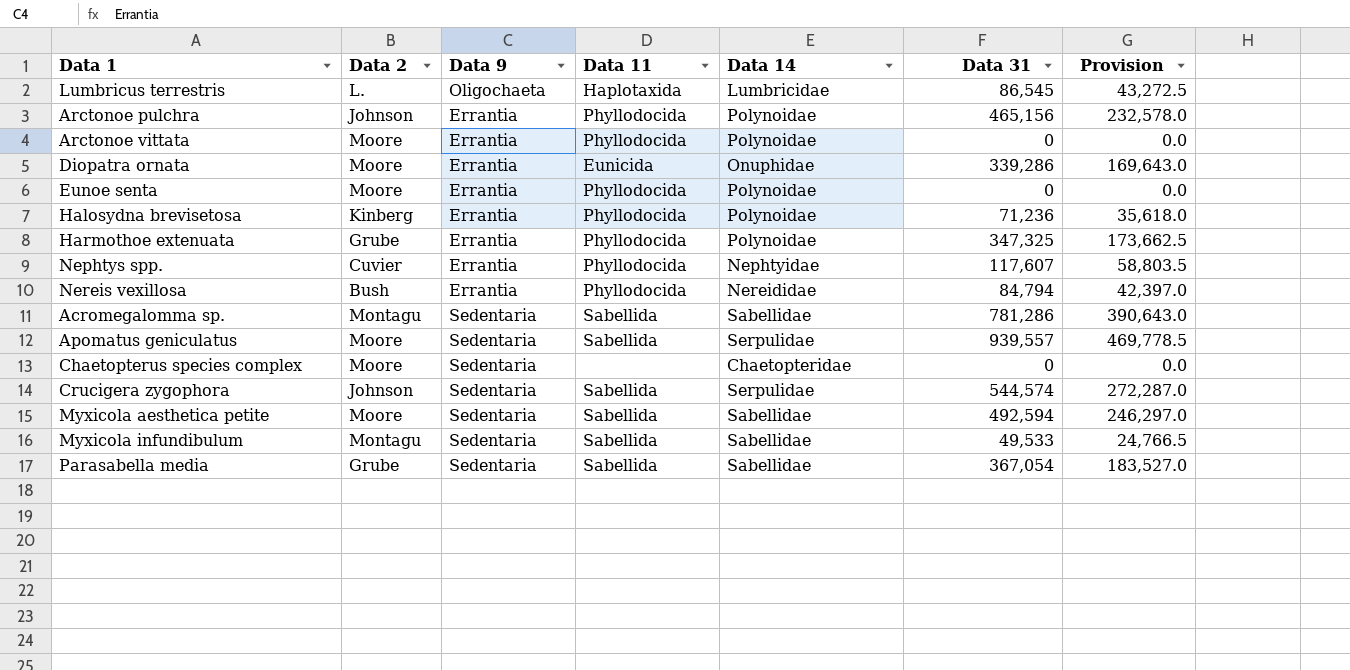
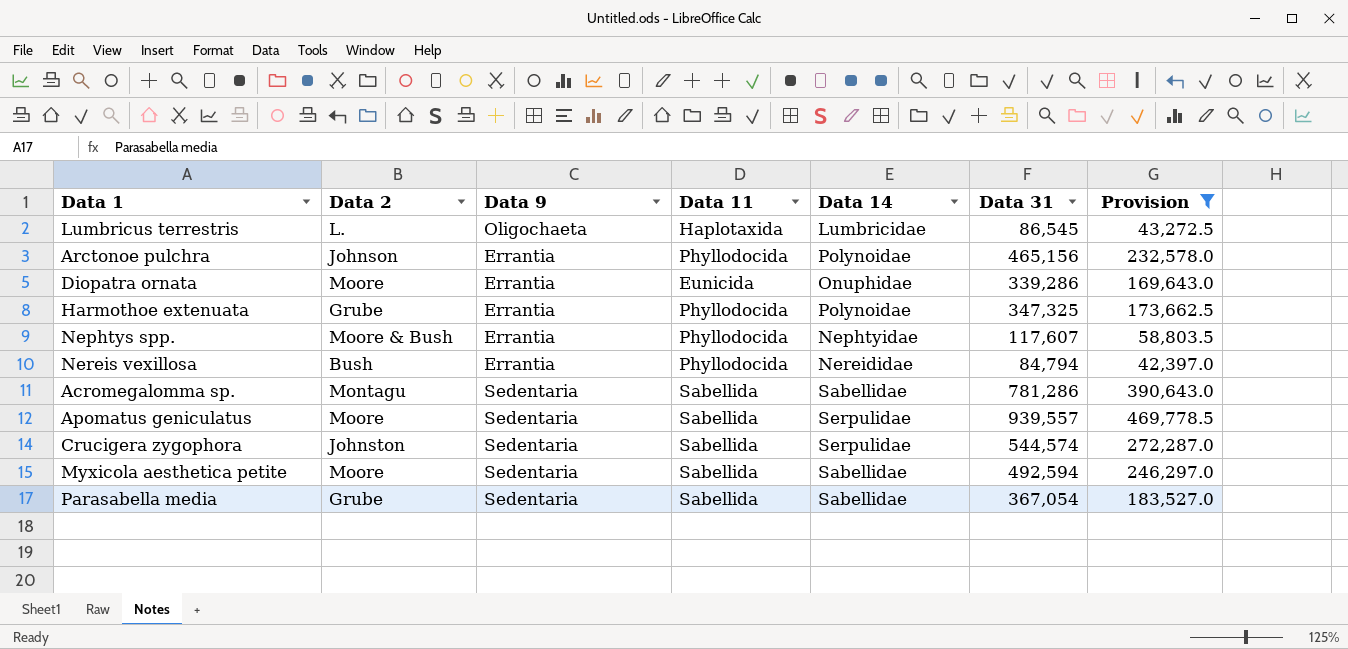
filter: none -> Provision >= 42,397.0
Nephtys spp. | Data 2: Cuvier -> Moore & Bush
Crucigera zygophora | Data 2: Johnson -> Johnston

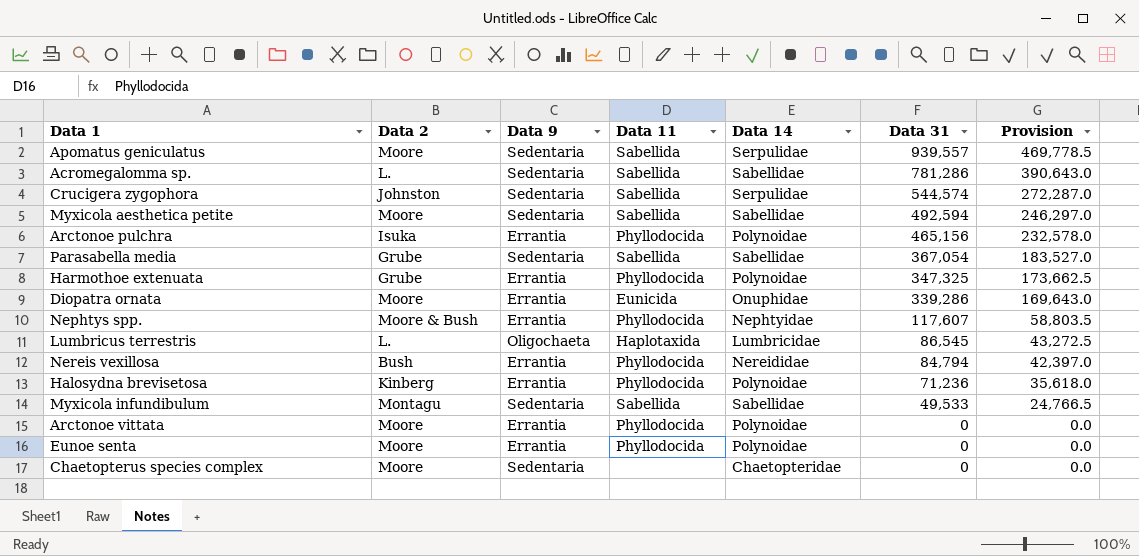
filter: Provision >= 42,397.0 -> none
row order: none -> Data 31 descending
Acromegalomma sp. | Data 2: Montagu -> L.
Arctonoe pulchra | Data 2: Johnson -> Isuka

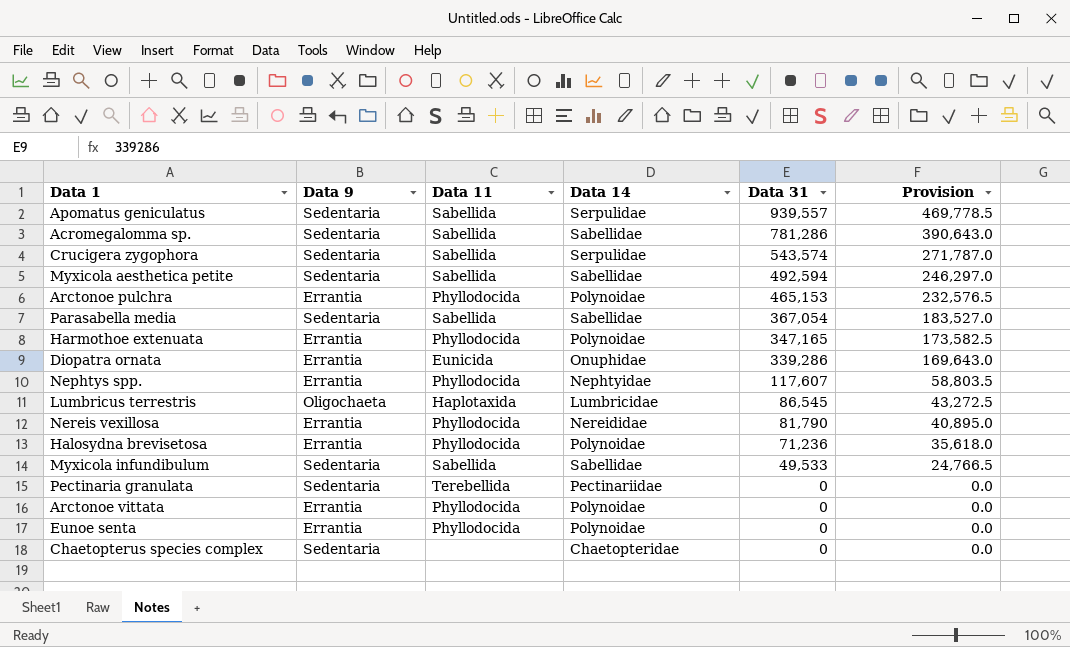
column Data 2 | position: 2 -> none
Crucigera zygophora | Data 31: 544,574 -> 543,574
Crucigera zygophora | Provision: 272,287.0 -> 271,787.0
Arctonoe pulchra | Data 31: 465,156 -> 465,153
Arctonoe pulchra | Provision: 232,578.0 -> 232,576.5
Harmothoe extenuata | Data 31: 347,325 -> 347,165
Harmothoe extenuata | Provision: 173,662.5 -> 173,582.5
Nereis vexillosa | Data 31: 84,794 -> 81,790
Nereis vexillosa | Provision: 42,397.0 -> 40,895.0
row Pectinaria granulata: none -> Sedentaria | Terebellida | Pectinariidae | 0 | 0.0

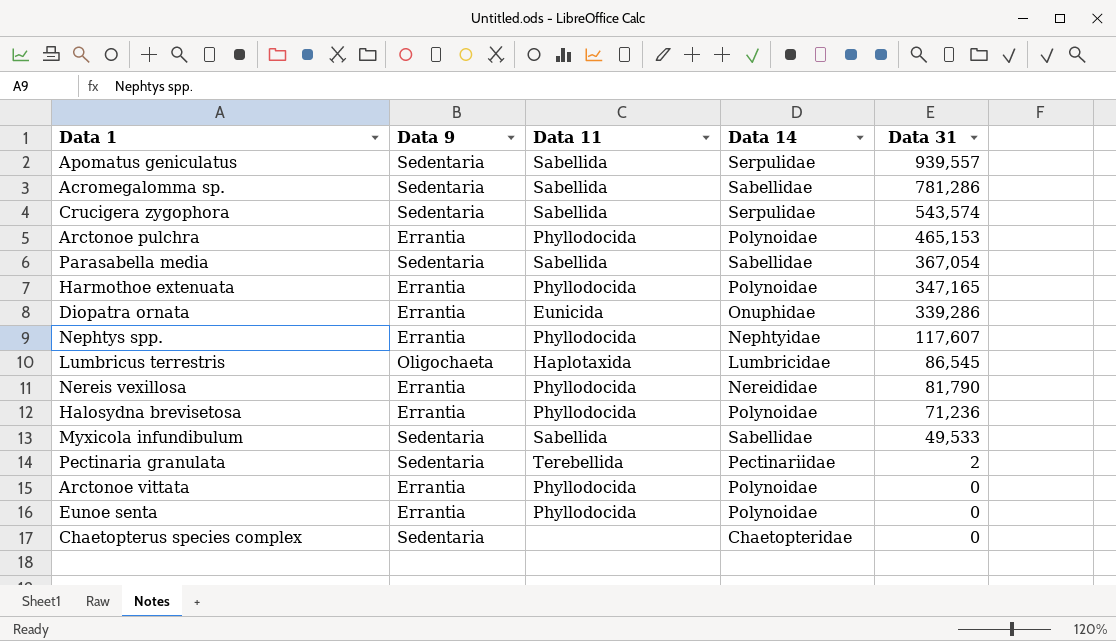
column Provision | formula: [Data 31] * 0.5 -> none
row Myxicola aesthetica petite: Sedentaria | Sabellida | Sabellidae | 492,594 | 246,297.0 -> none
Pectinaria granulata | Data 31: 0 -> 2

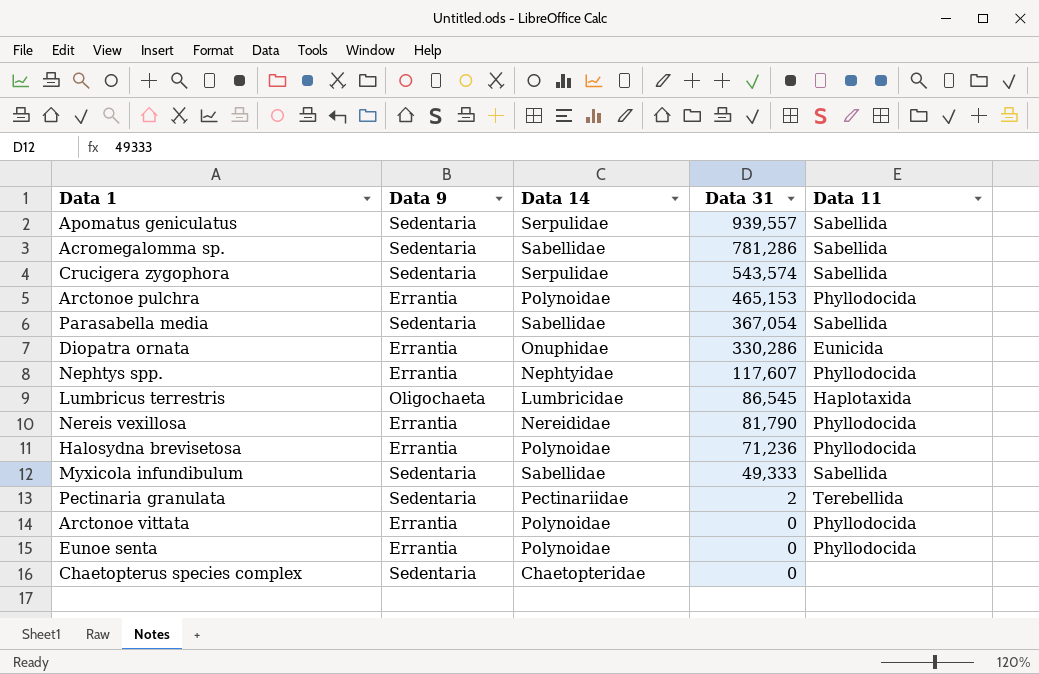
column Data 11 | position: 3 -> 5
row Harmothoe extenuata: Errantia | Phyllodocida | Polynoidae | 347,165 -> none
Diopatra ornata | Data 31: 339,286 -> 330,286
Myxicola infundibulum | Data 31: 49,533 -> 49,333

